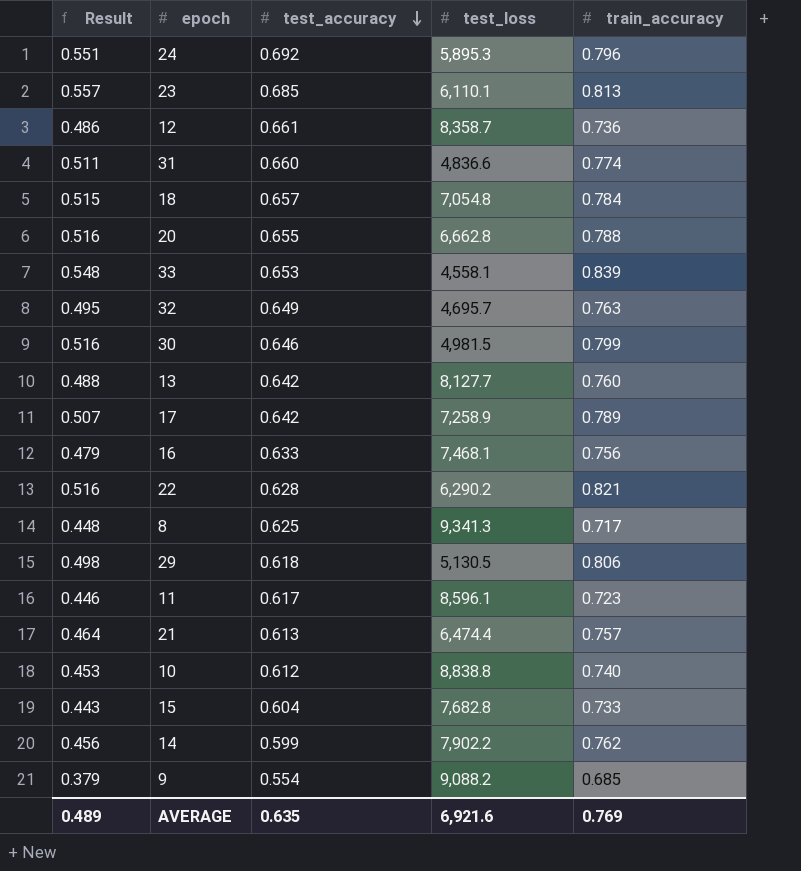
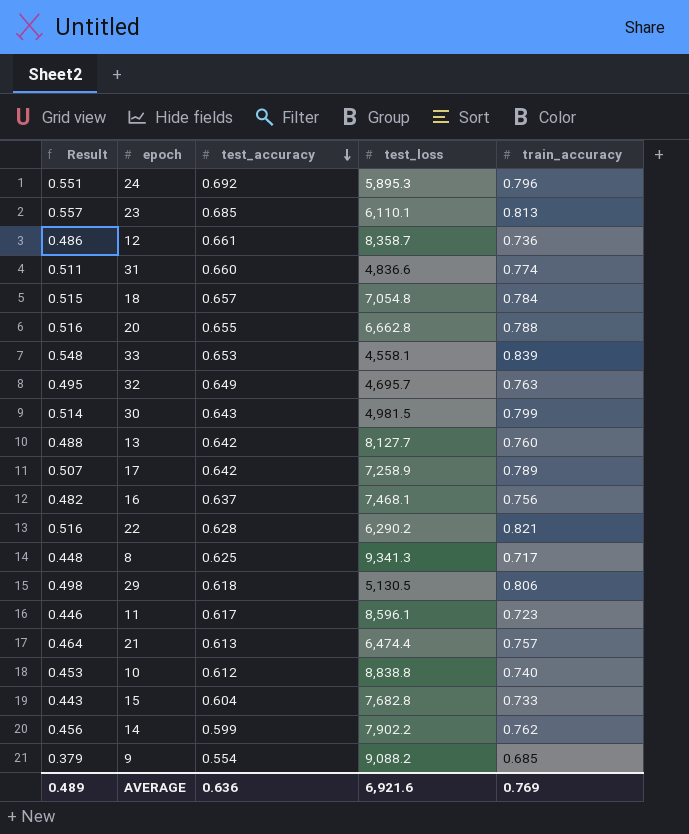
30 | Result: 0.516 -> 0.514
30 | test_accuracy: 0.646 -> 0.643
16 | Result: 0.479 -> 0.482
16 | test_accuracy: 0.633 -> 0.637
AVERAGE | test_accuracy: 0.635 -> 0.636

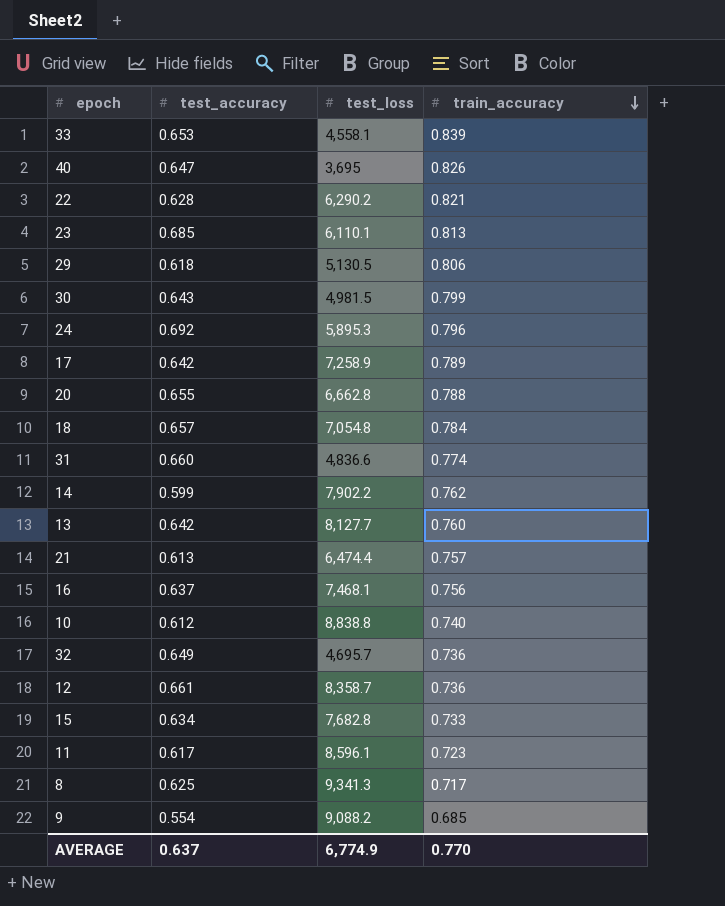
row order: test_accuracy descending -> train_accuracy descending
column Result | formula: [test_accuracy] * [train_accuracy] -> none
row 40: none -> 0.647 | 3,695 | 0.826
32 | train_accuracy: 0.763 -> 0.736
15 | test_accuracy: 0.604 -> 0.634
AVERAGE | test_accuracy: 0.636 -> 0.637
AVERAGE | test_loss: 6,921.6 -> 6,774.9
AVERAGE | train_accuracy: 0.769 -> 0.770

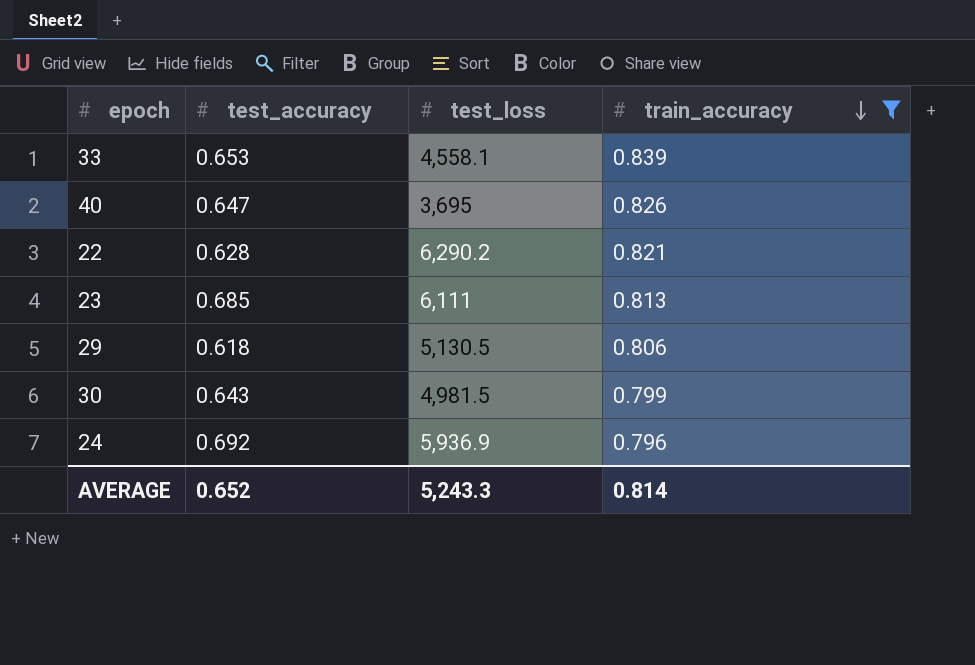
filter: none -> train_accuracy >= 0.796
23 | test_loss: 6,110.1 -> 6,111
24 | test_loss: 5,895.3 -> 5,936.9
AVERAGE | test_accuracy: 0.637 -> 0.652
AVERAGE | test_loss: 6,774.9 -> 5,243.3
AVERAGE | train_accuracy: 0.770 -> 0.814

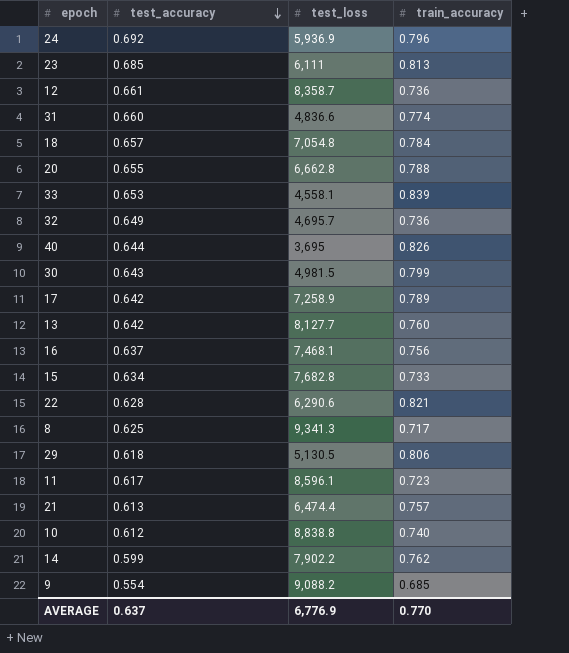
filter: train_accuracy >= 0.796 -> none
row order: train_accuracy descending -> test_accuracy descending
40 | test_accuracy: 0.647 -> 0.644
22 | test_loss: 6,290.2 -> 6,290.6
AVERAGE | test_accuracy: 0.652 -> 0.637
AVERAGE | test_loss: 5,243.3 -> 6,776.9
AVERAGE | train_accuracy: 0.814 -> 0.770

